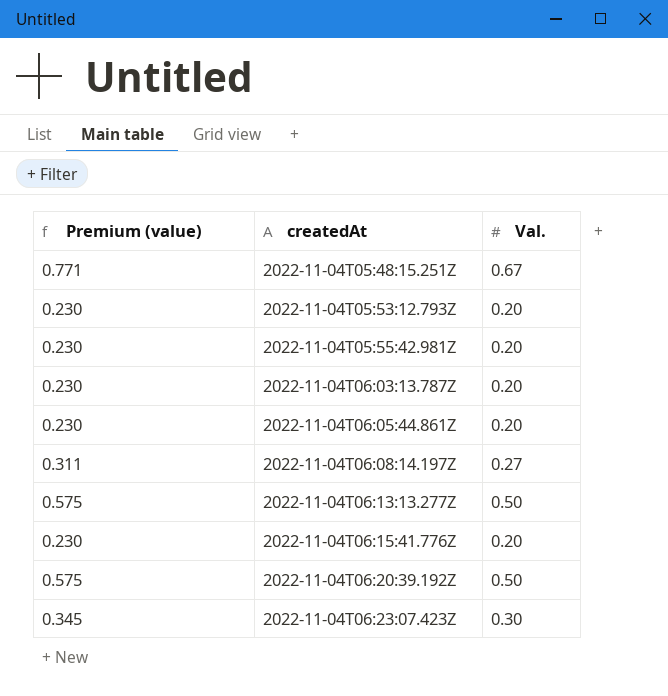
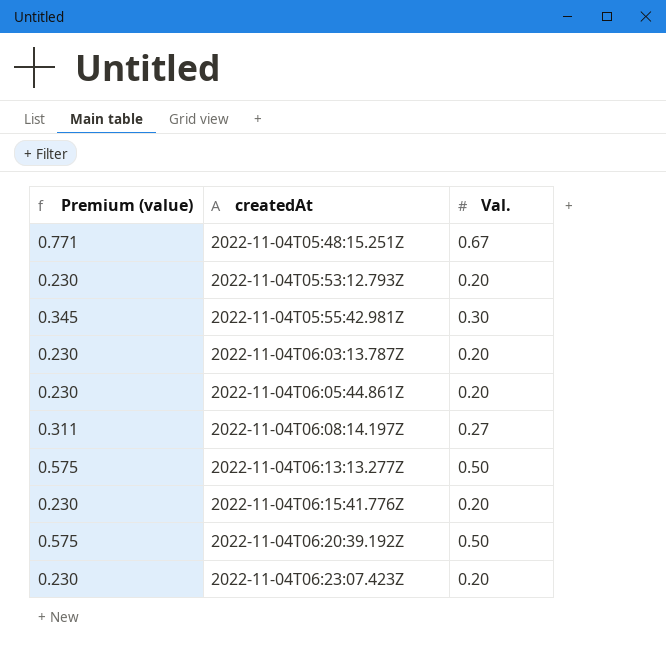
2022-11-04T05:55:42.981Z | Premium (value): 0.230 -> 0.345
2022-11-04T05:55:42.981Z | Val.: 0.20 -> 0.30
2022-11-04T06:23:07.423Z | Premium (value): 0.345 -> 0.230
2022-11-04T06:23:07.423Z | Val.: 0.30 -> 0.20

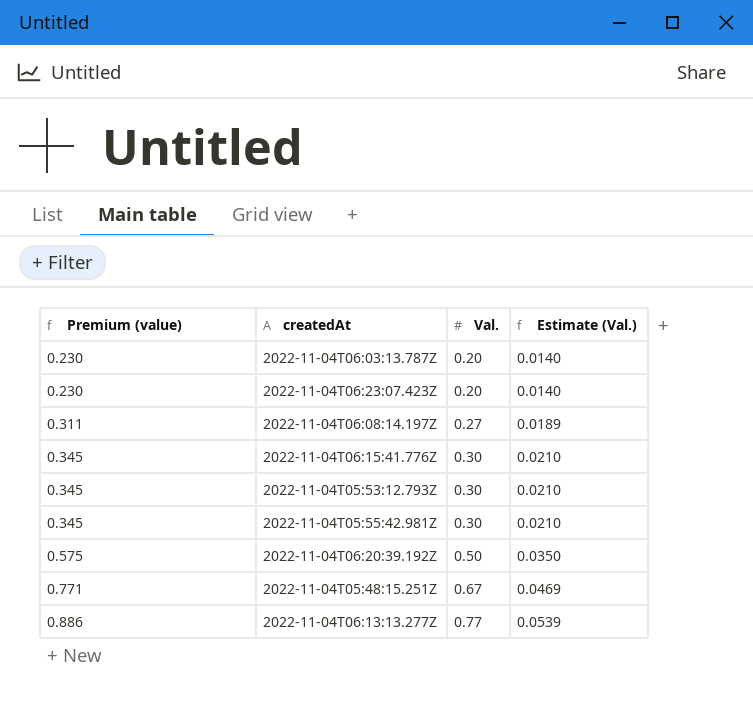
row order: createdAt ascending -> Premium (value) ascending
column Estimate (Val.) | formula: none -> [Val.] * 0.07
row 2022-11-04T06:05:44.861Z: 0.230 | 0.20 -> none
2022-11-04T06:15:41.776Z | Premium (value): 0.230 -> 0.345
2022-11-04T06:15:41.776Z | Val.: 0.20 -> 0.30
2022-11-04T05:53:12.793Z | Premium (value): 0.230 -> 0.345
2022-11-04T05:53:12.793Z | Val.: 0.20 -> 0.30
2022-11-04T06:13:13.277Z | Premium (value): 0.575 -> 0.886
2022-11-04T06:13:13.277Z | Val.: 0.50 -> 0.77

